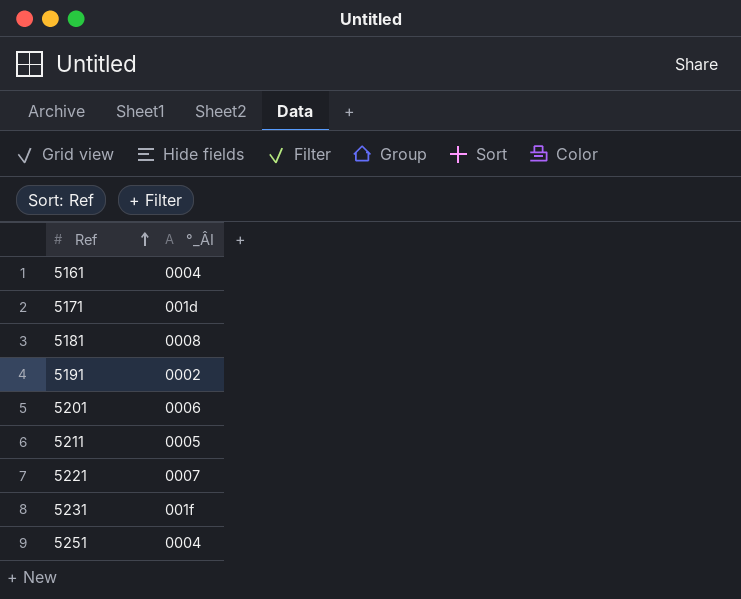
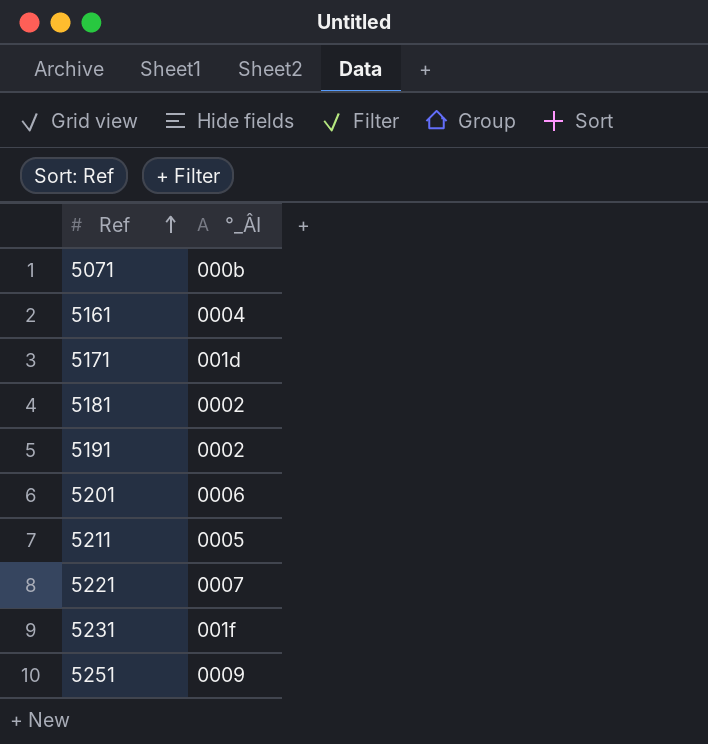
row 5071: none -> 000b
5181 | °_ÂI: 0008 -> 0002
5251 | °_ÂI: 0004 -> 0009

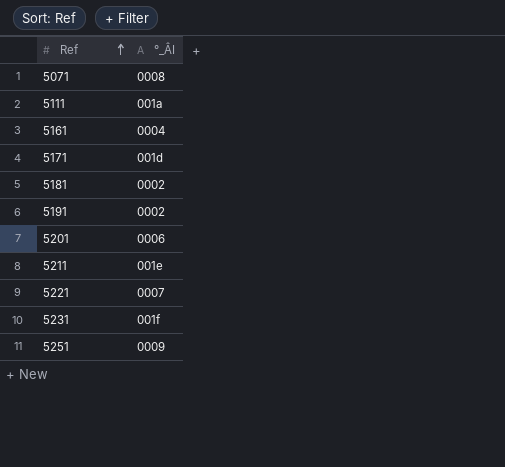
5071 | °_ÂI: 000b -> 0008
row 5111: none -> 001a
5211 | °_ÂI: 0005 -> 001e

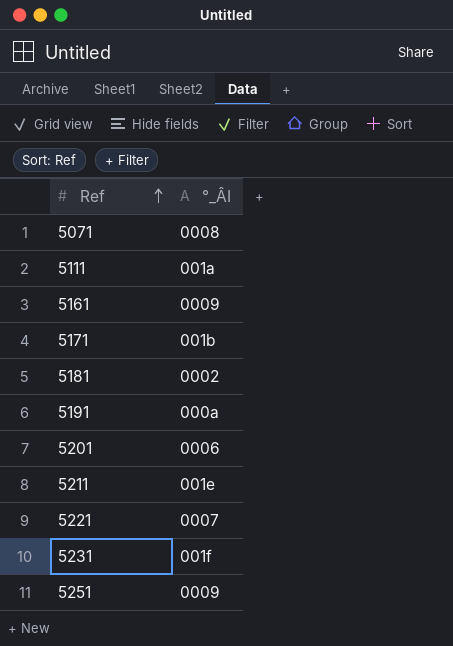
5161 | °_ÂI: 0004 -> 0009
5171 | °_ÂI: 001d -> 001b
5191 | °_ÂI: 0002 -> 000a

